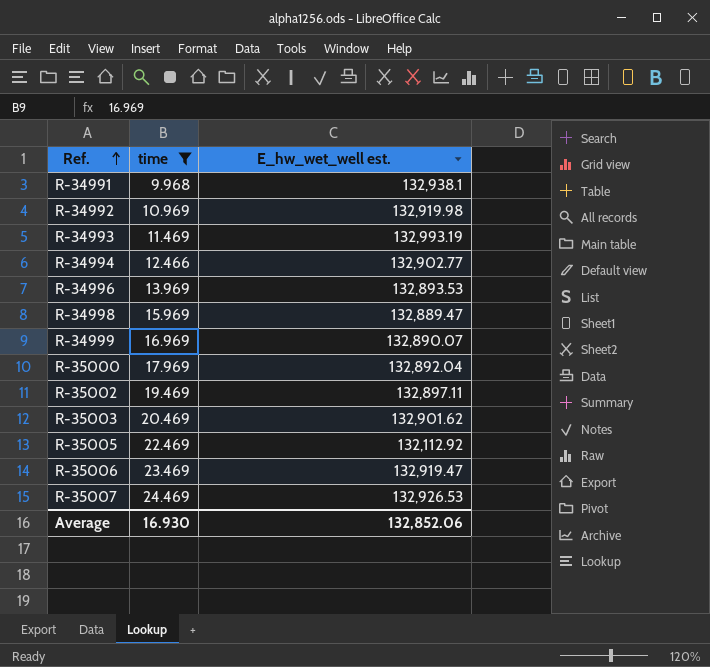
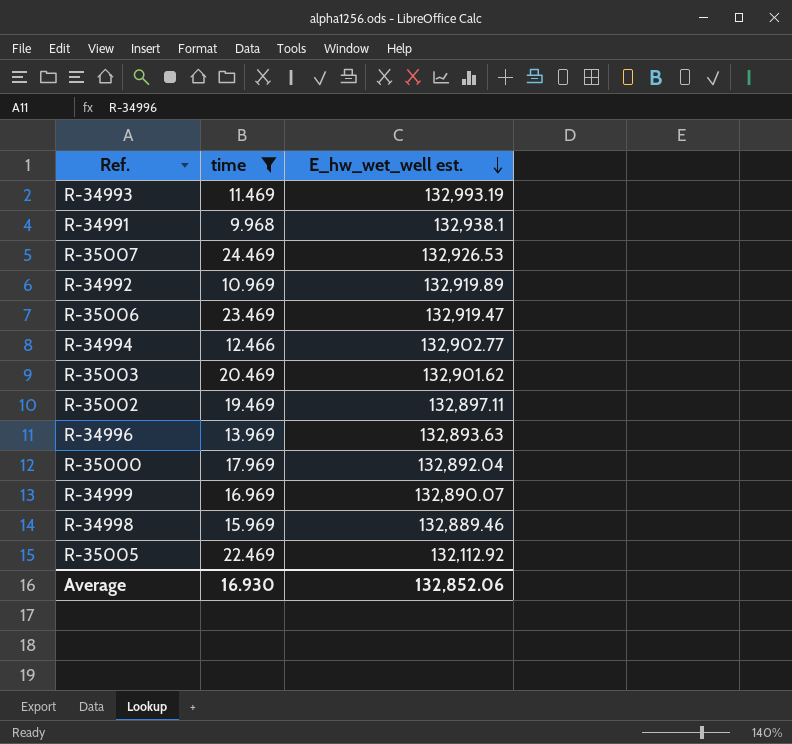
row order: Ref. ascending -> E_hw_wet_well est. descending
R-34992 | E_hw_wet_well est.: 132,919.98 -> 132,919.89
R-34996 | E_hw_wet_well est.: 132,893.53 -> 132,893.63
R-34998 | E_hw_wet_well est.: 132,889.47 -> 132,889.46

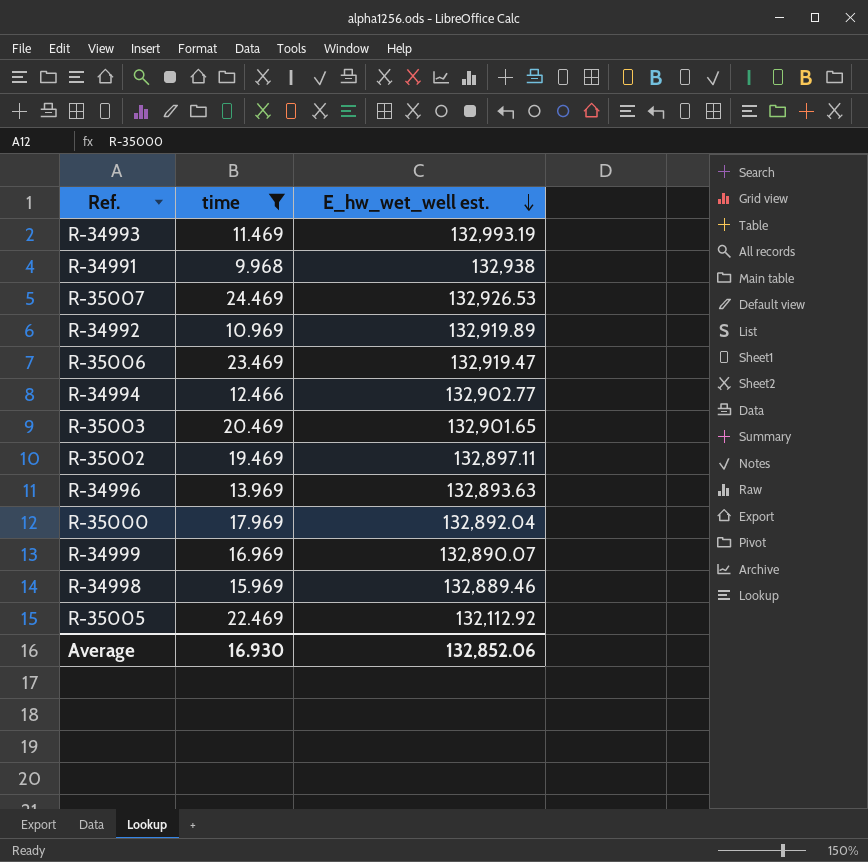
R-34991 | E_hw_wet_well est.: 132,938.1 -> 132,938
R-35003 | E_hw_wet_well est.: 132,901.62 -> 132,901.65

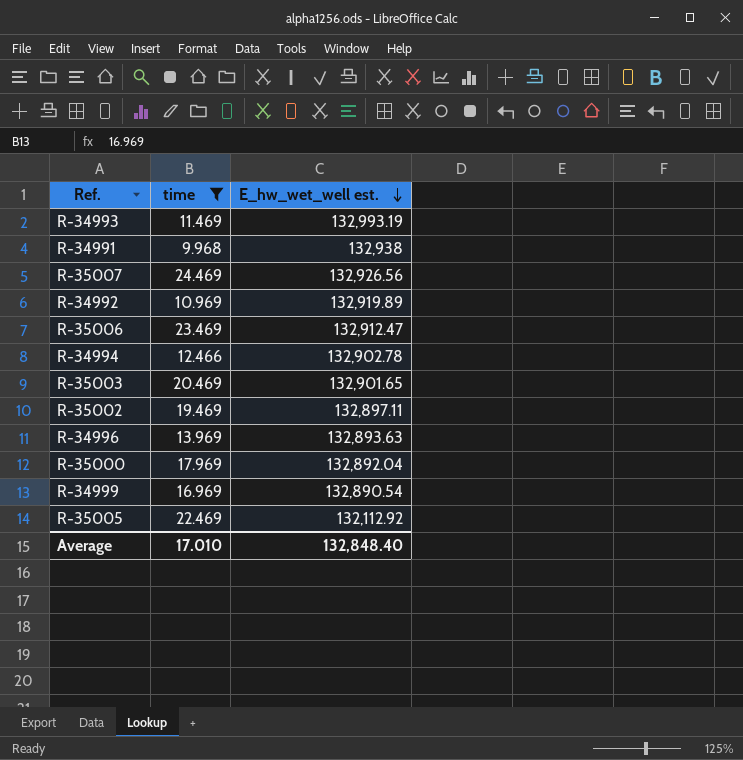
row R-34998: 15.969 | 132,889.46 -> none
R-35007 | E_hw_wet_well est.: 132,926.53 -> 132,926.56
R-35006 | E_hw_wet_well est.: 132,919.47 -> 132,912.47
R-34994 | E_hw_wet_well est.: 132,902.77 -> 132,902.78
R-34999 | E_hw_wet_well est.: 132,890.07 -> 132,890.54
Average | time: 16.930 -> 17.010
Average | E_hw_wet_well est.: 132,852.06 -> 132,848.40

